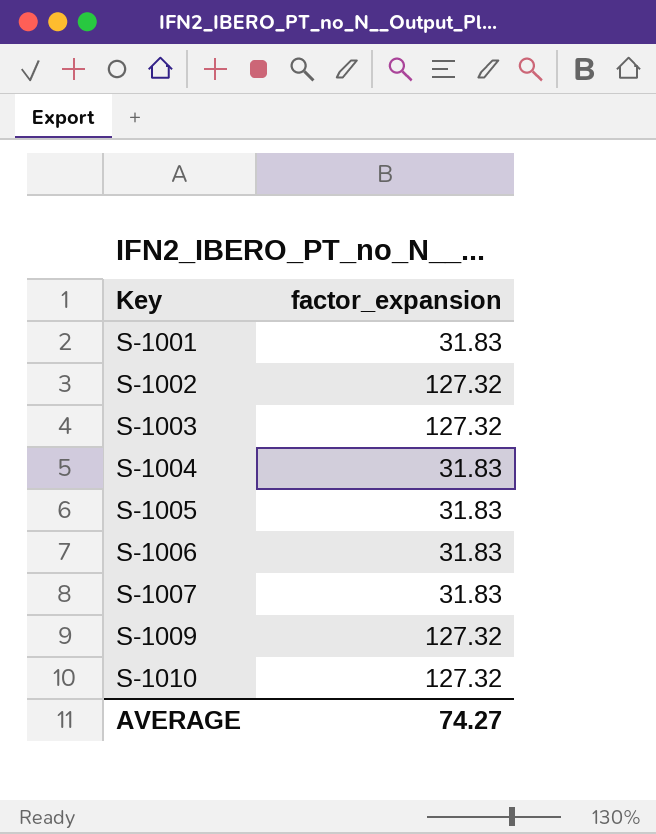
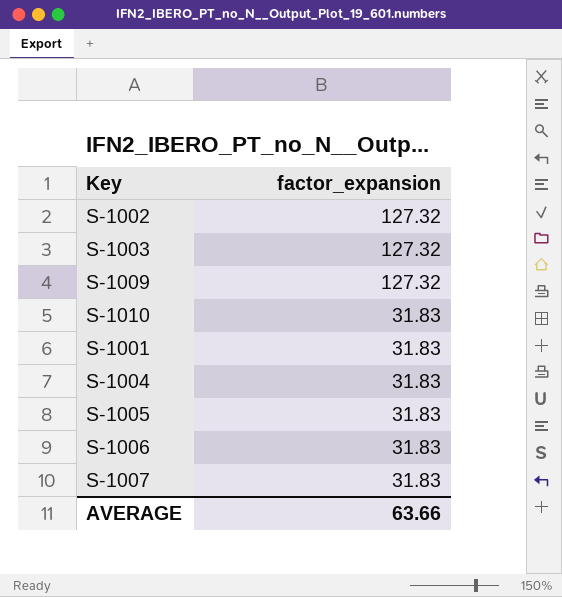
row order: Key ascending -> factor_expansion descending
S-1010 | factor_expansion: 127.32 -> 31.83
AVERAGE | factor_expansion: 74.27 -> 63.66

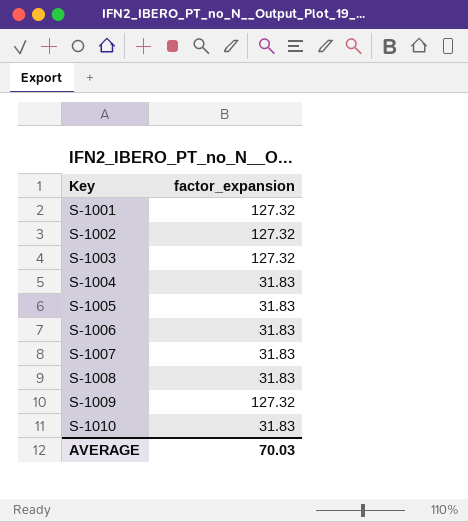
row order: factor_expansion descending -> Key ascending
S-1001 | factor_expansion: 31.83 -> 127.32
row S-1008: none -> 31.83
AVERAGE | factor_expansion: 63.66 -> 70.03

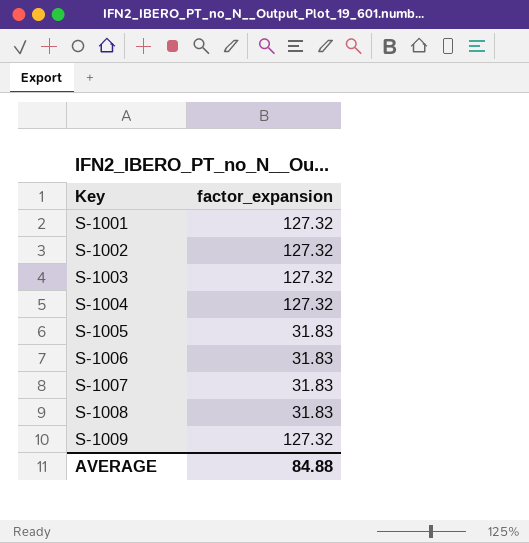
row S-1010: 31.83 -> none
S-1004 | factor_expansion: 31.83 -> 127.32
AVERAGE | factor_expansion: 70.03 -> 84.88

